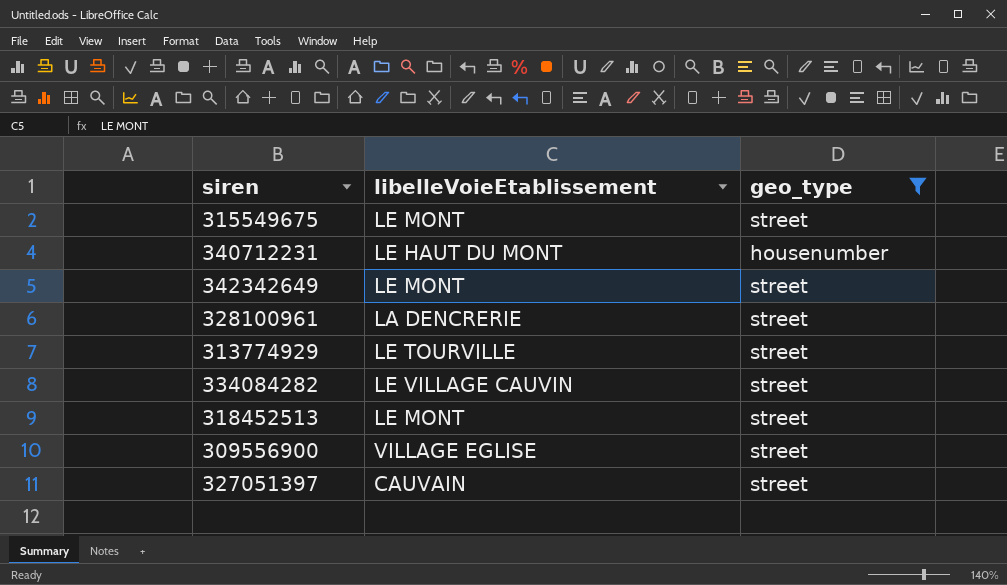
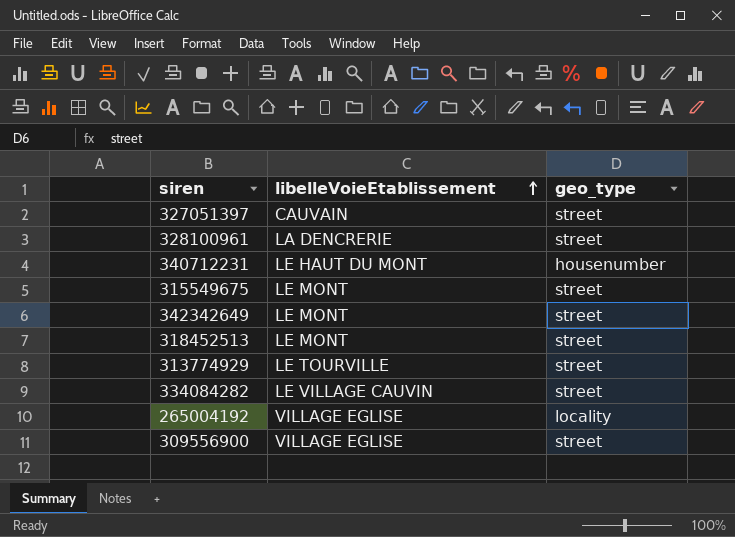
filter: geo_type != locality -> none
row order: none -> libelleVoieEtablissement ascending

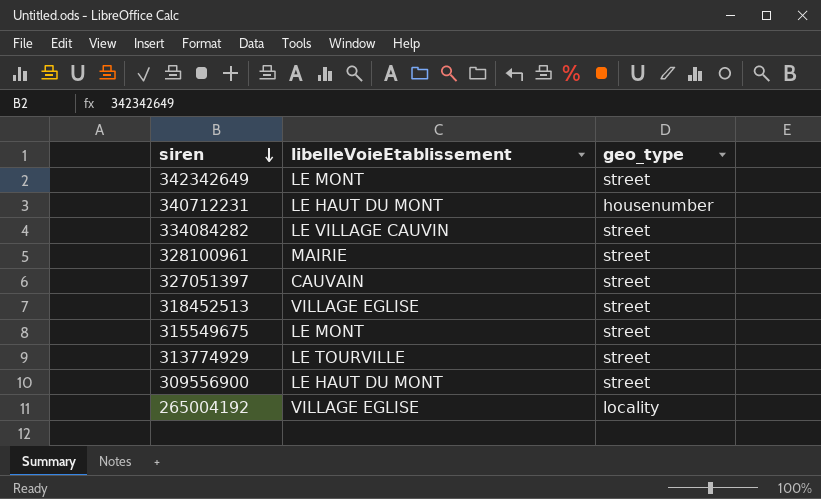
row order: libelleVoieEtablissement ascending -> siren descending
328100961 | libelleVoieEtablissement: LA DENCRERIE -> MAIRIE
318452513 | libelleVoieEtablissement: LE MONT -> VILLAGE EGLISE
309556900 | libelleVoieEtablissement: VILLAGE EGLISE -> LE HAUT DU MONT

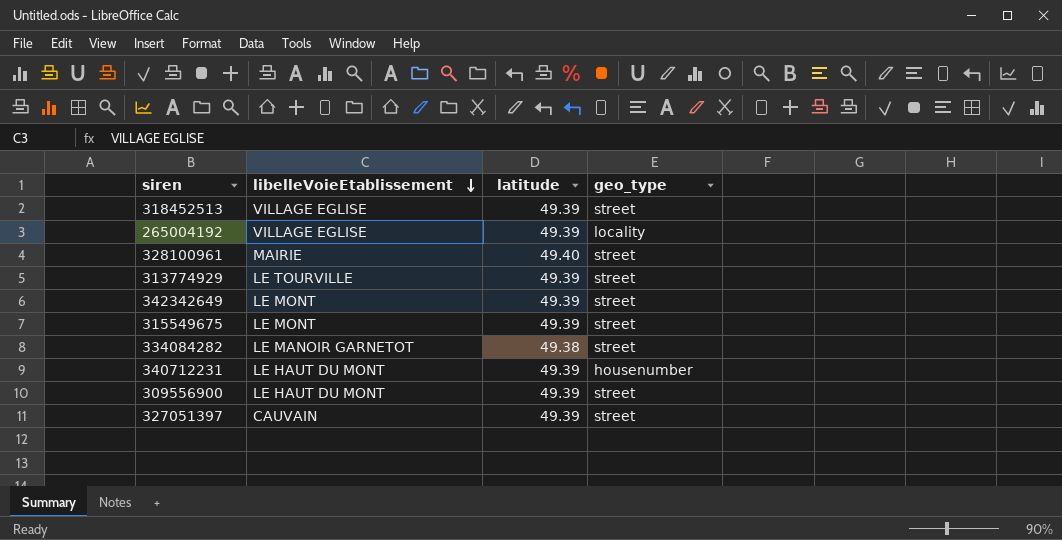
row order: siren descending -> libelleVoieEtablissement descending
column latitude | position: none -> 3
334084282 | libelleVoieEtablissement: LE VILLAGE CAUVIN -> LE MANOIR GARNETOT

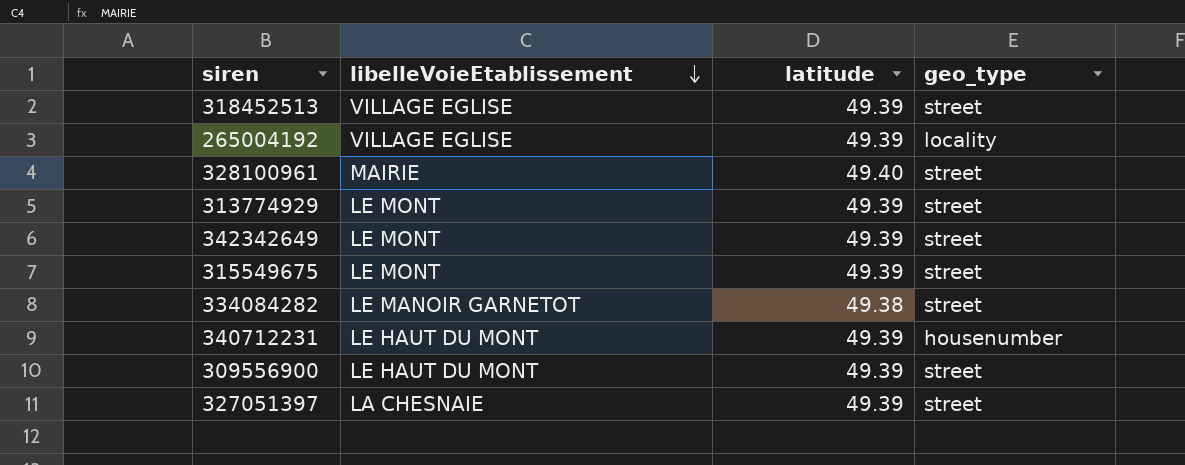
313774929 | libelleVoieEtablissement: LE TOURVILLE -> LE MONT
327051397 | libelleVoieEtablissement: CAUVAIN -> LA CHESNAIE

